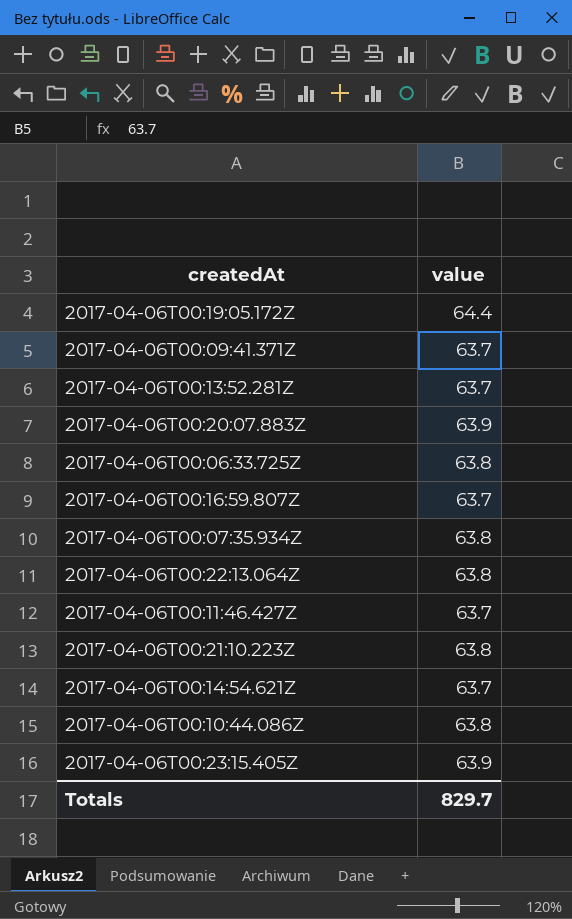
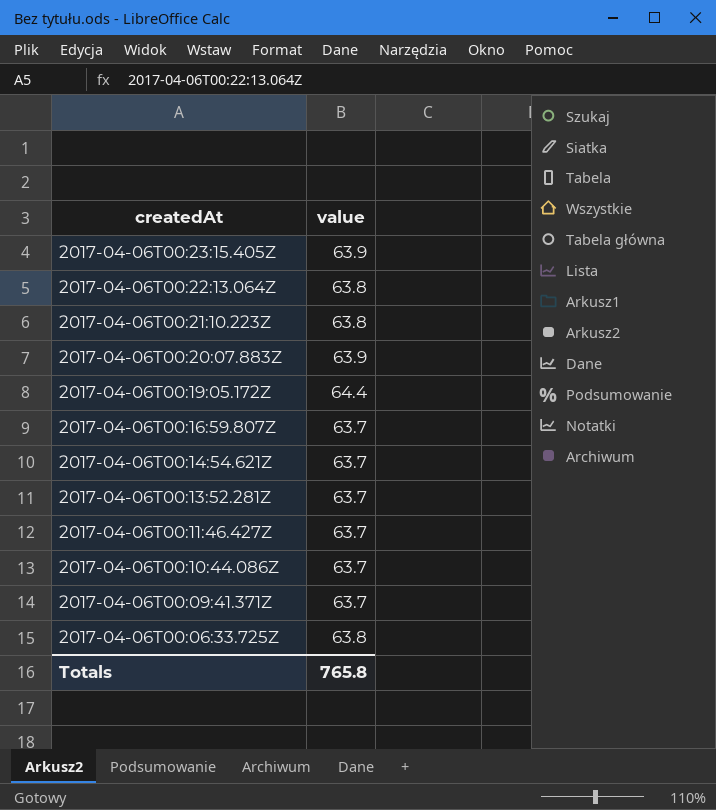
row order: none -> createdAt descending
row 2017-04-06T00:07:35.934Z: 63.8 -> none
2017-04-06T00:10:44.086Z | value: 63.8 -> 63.7
Totals | value: 829.7 -> 765.8

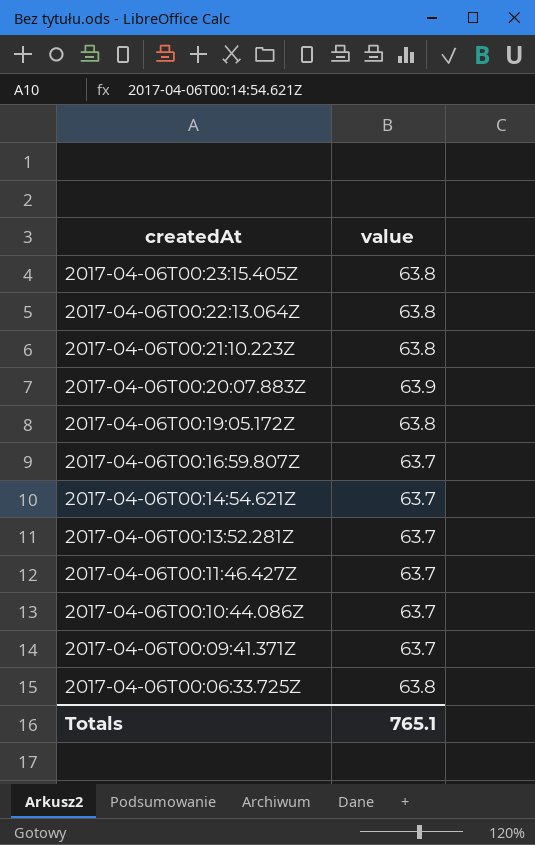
2017-04-06T00:23:15.405Z | value: 63.9 -> 63.8
2017-04-06T00:19:05.172Z | value: 64.4 -> 63.8
Totals | value: 765.8 -> 765.1

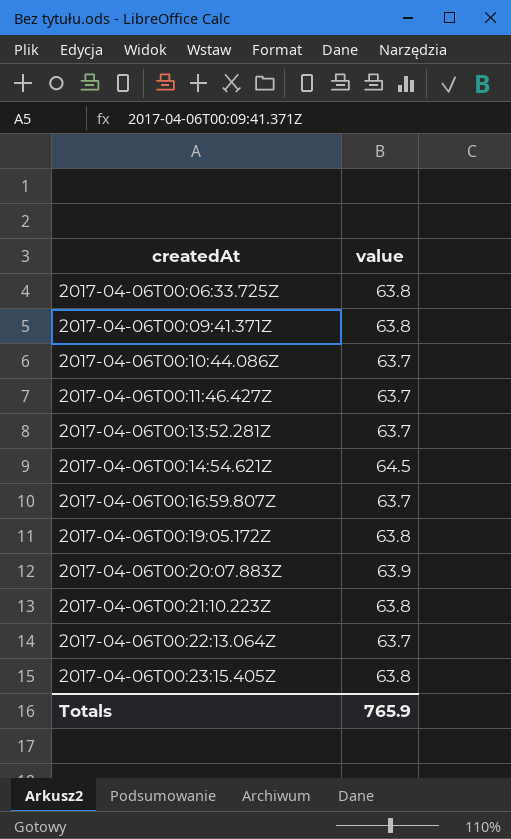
row order: createdAt descending -> createdAt ascending
2017-04-06T00:09:41.371Z | value: 63.7 -> 63.8
2017-04-06T00:14:54.621Z | value: 63.7 -> 64.5
2017-04-06T00:22:13.064Z | value: 63.8 -> 63.7
Totals | value: 765.1 -> 765.9

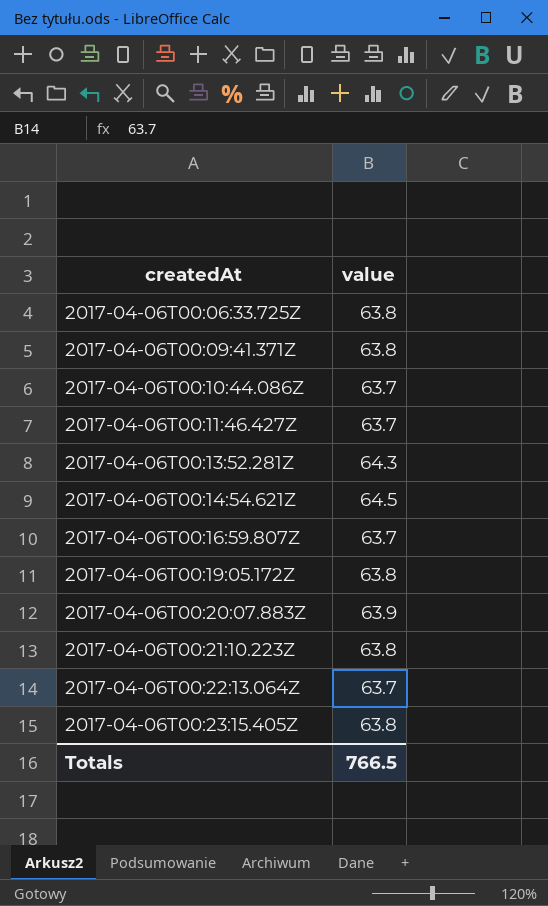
2017-04-06T00:13:52.281Z | value: 63.7 -> 64.3
Totals | value: 765.9 -> 766.5

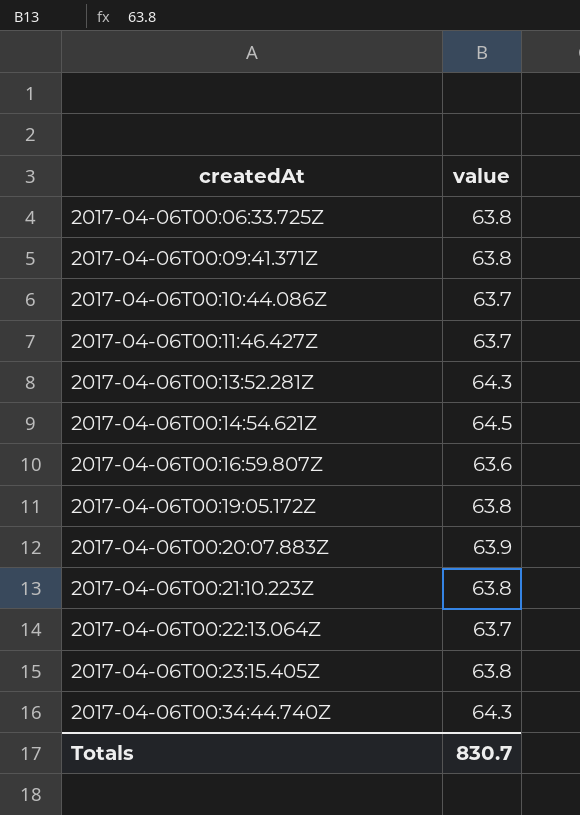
2017-04-06T00:16:59.807Z | value: 63.7 -> 63.6
row 2017-04-06T00:34:44.740Z: none -> 64.3
Totals | value: 766.5 -> 830.7

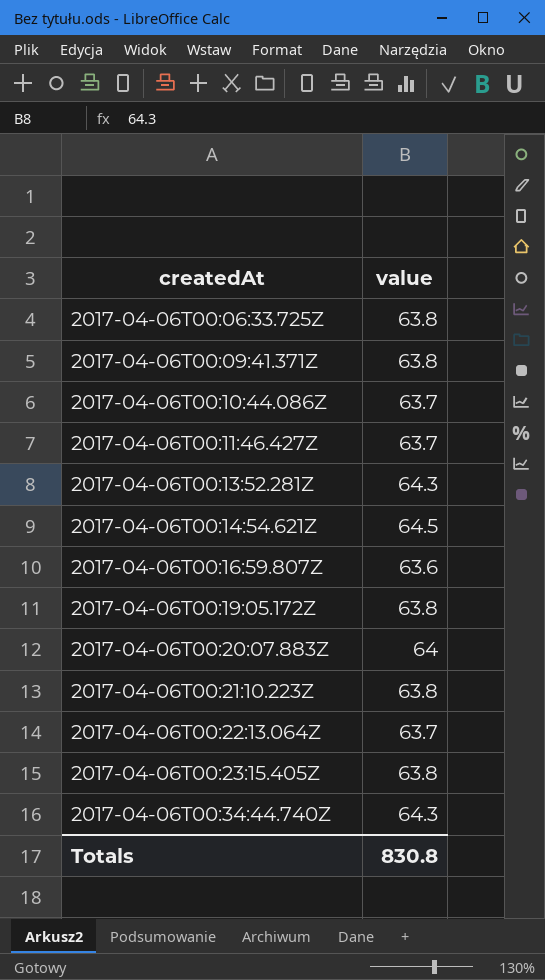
2017-04-06T00:20:07.883Z | value: 63.9 -> 64
Totals | value: 830.7 -> 830.8

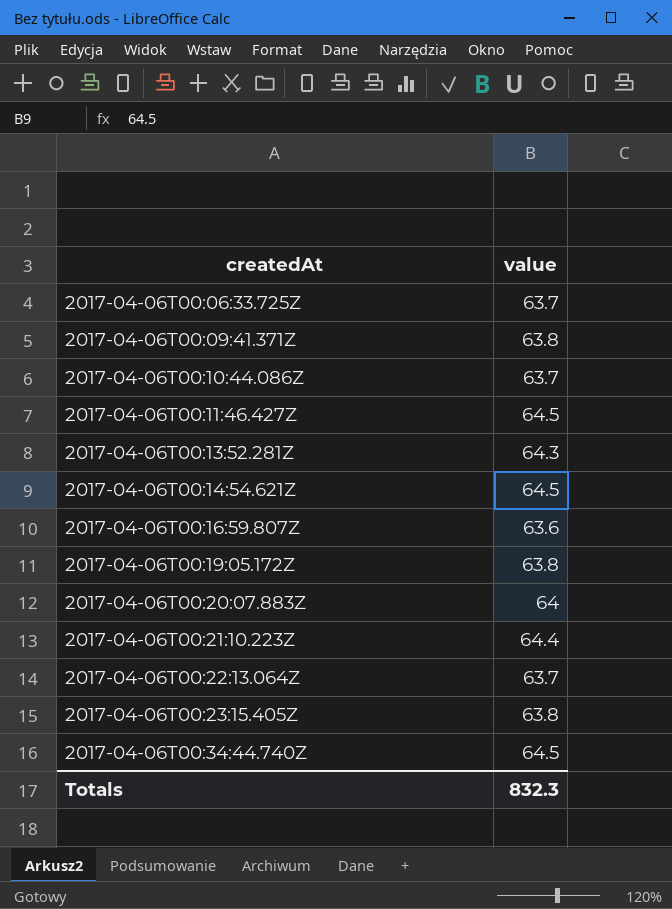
2017-04-06T00:06:33.725Z | value: 63.8 -> 63.7
2017-04-06T00:11:46.427Z | value: 63.7 -> 64.5
2017-04-06T00:21:10.223Z | value: 63.8 -> 64.4
2017-04-06T00:34:44.740Z | value: 64.3 -> 64.5
Totals | value: 830.8 -> 832.3

